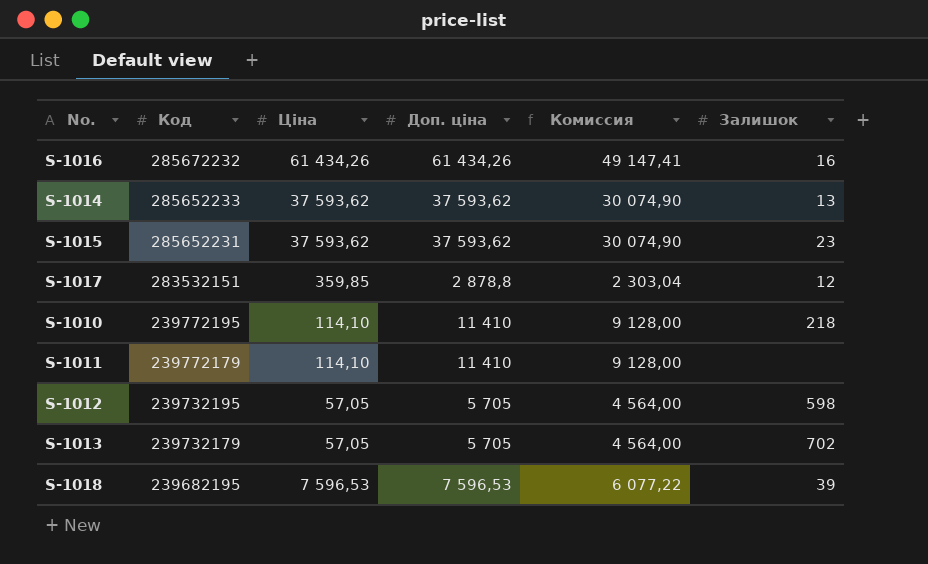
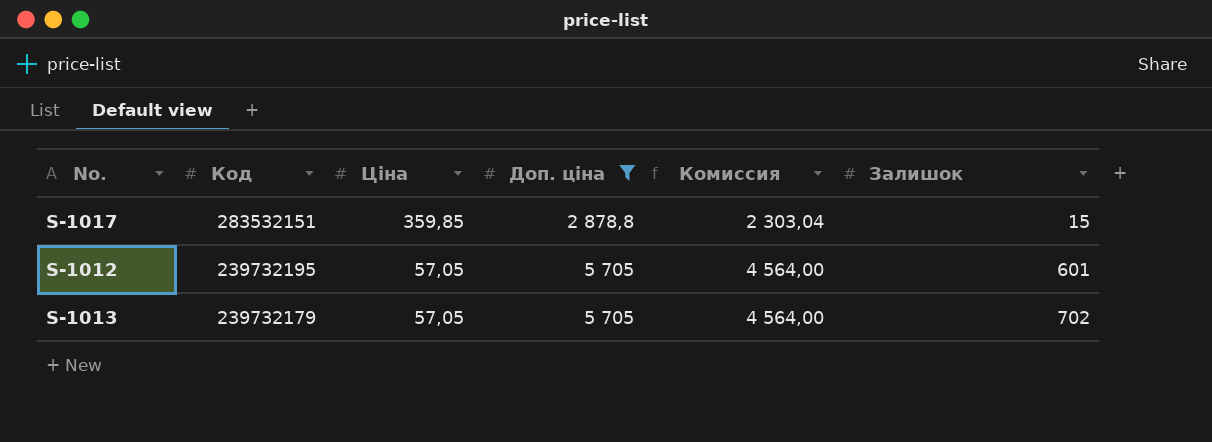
filter: none -> Доп. ціна <= 5 705
S-1017 | Залишок: 12 -> 15
S-1012 | Залишок: 598 -> 601

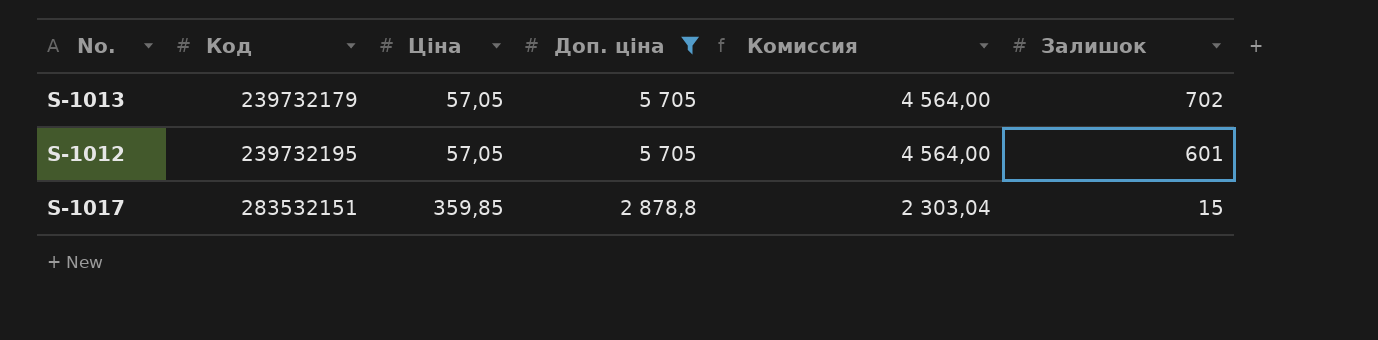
row order: Код descending -> Код ascending

